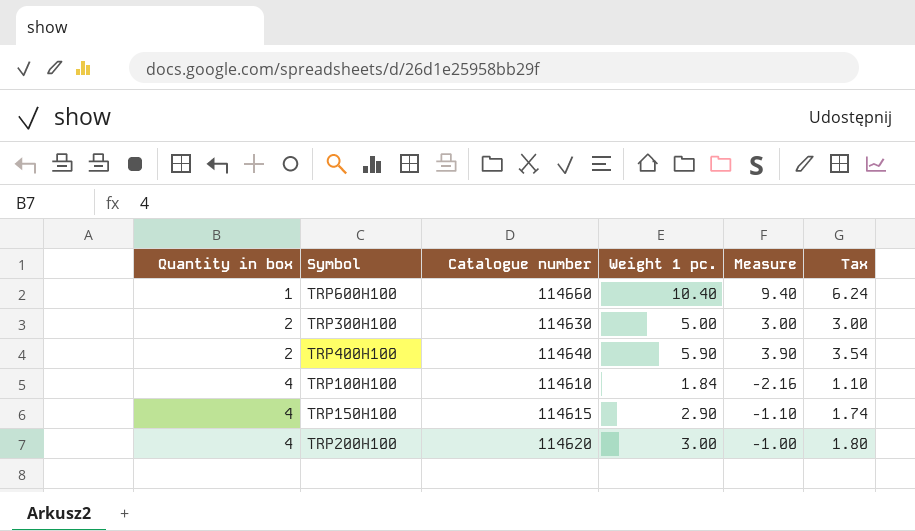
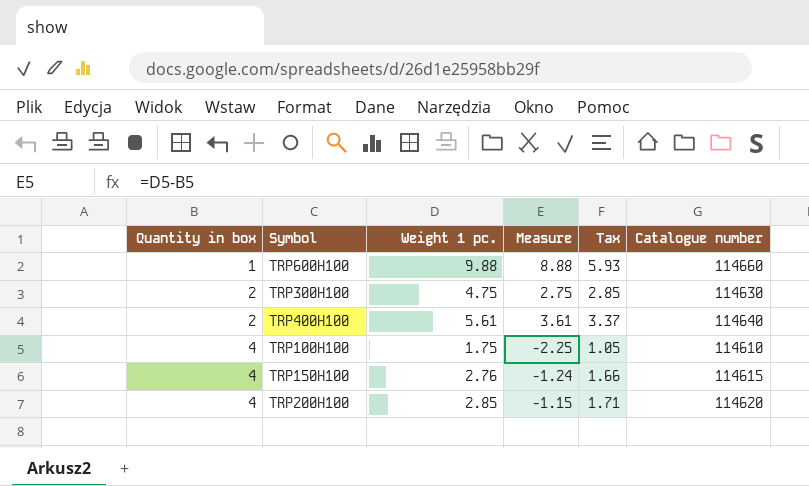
column Catalogue number | position: 3 -> 6
TRP600H100 | Weight 1 pc.: 10.40 -> 9.88
TRP600H100 | Measure: 9.40 -> 8.88
TRP600H100 | Tax: 6.24 -> 5.93
TRP300H100 | Weight 1 pc.: 5.00 -> 4.75
TRP300H100 | Measure: 3.00 -> 2.75
TRP300H100 | Tax: 3.00 -> 2.85
TRP400H100 | Weight 1 pc.: 5.90 -> 5.61
TRP400H100 | Measure: 3.90 -> 3.61
TRP400H100 | Tax: 3.54 -> 3.37
TRP100H100 | Weight 1 pc.: 1.84 -> 1.75
TRP100H100 | Measure: -2.16 -> -2.25
TRP100H100 | Tax: 1.10 -> 1.05
TRP150H100 | Weight 1 pc.: 2.90 -> 2.76
TRP150H100 | Measure: -1.10 -> -1.24
TRP150H100 | Tax: 1.74 -> 1.66
TRP200H100 | Weight 1 pc.: 3.00 -> 2.85
TRP200H100 | Measure: -1.00 -> -1.15
TRP200H100 | Tax: 1.80 -> 1.71

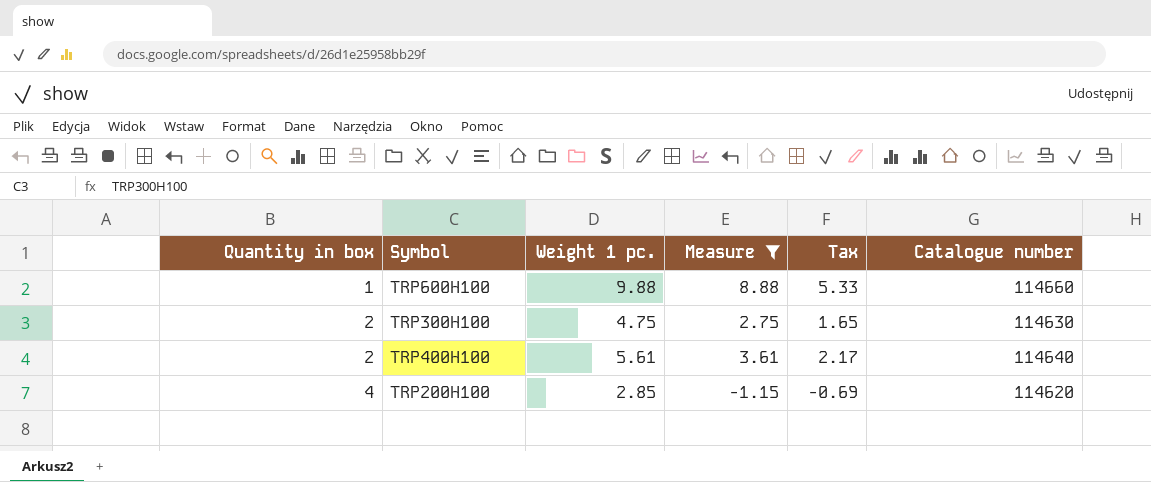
filter: none -> Measure >= -1.15
column Tax | formula: [Weight 1 pc.] * 0.6 -> [Measure] * 0.6

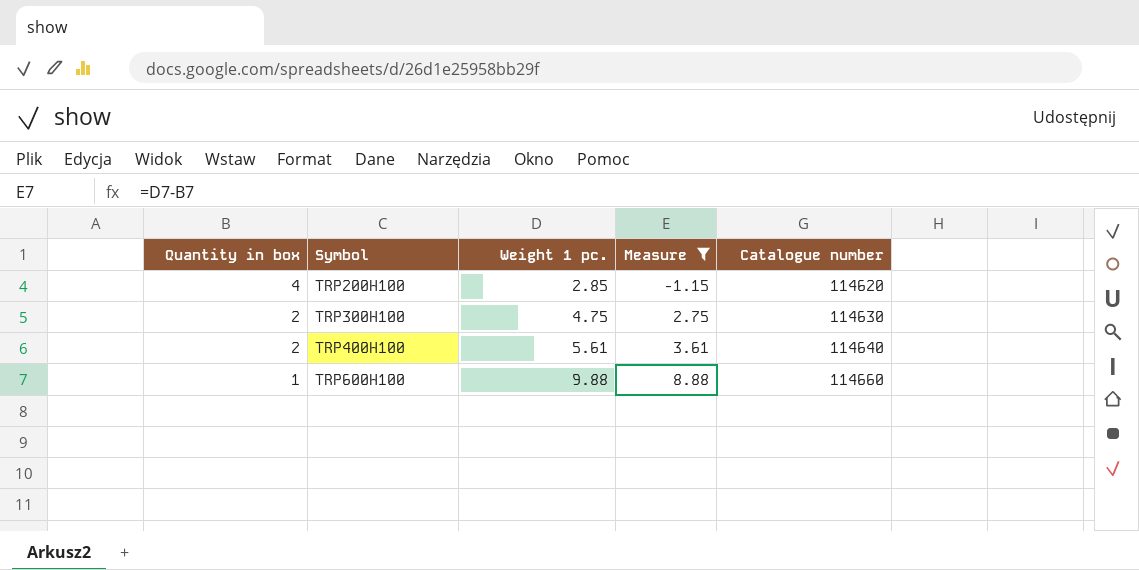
row order: Quantity in box ascending -> Quantity in box descending
column Tax | formula: [Measure] * 0.6 -> none

